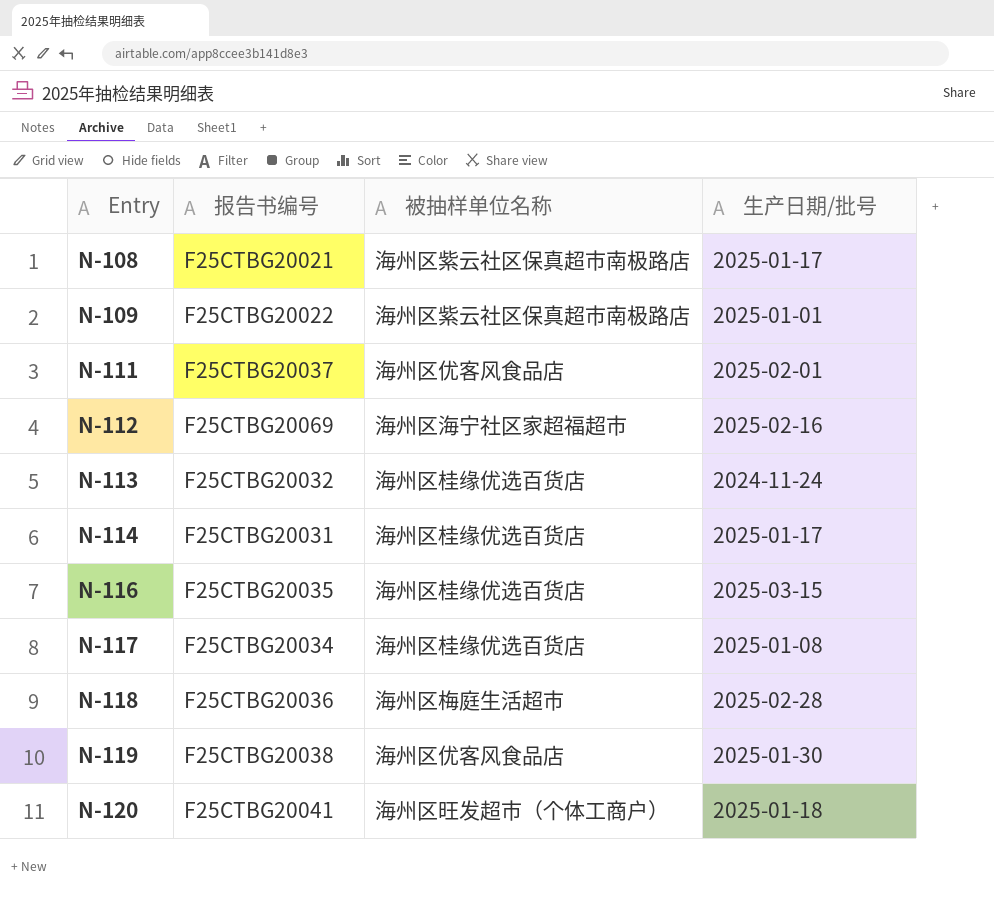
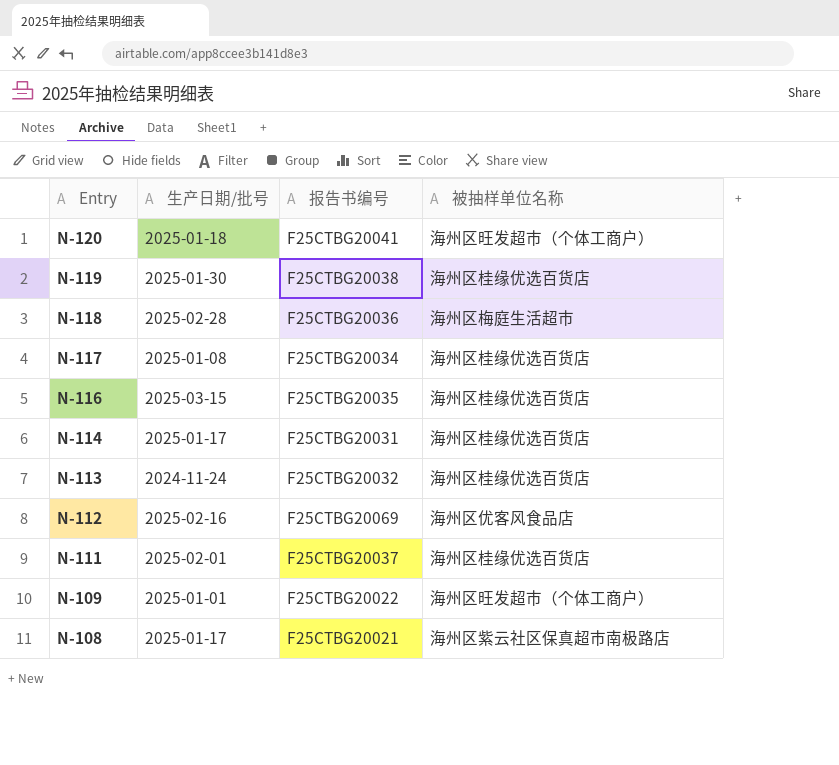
row order: Entry ascending -> Entry descending
column 生产日期/批号 | position: 4 -> 2
N-119 | 被抽样单位名称: 海州区优客风食品店 -> 海州区桂缘优选百货店
N-112 | 被抽样单位名称: 海州区海宁社区家超福超市 -> 海州区优客风食品店
N-111 | 被抽样单位名称: 海州区优客风食品店 -> 海州区桂缘优选百货店
N-109 | 被抽样单位名称: 海州区紫云社区保真超市南极路店 -> 海州区旺发超市（个体工商户）

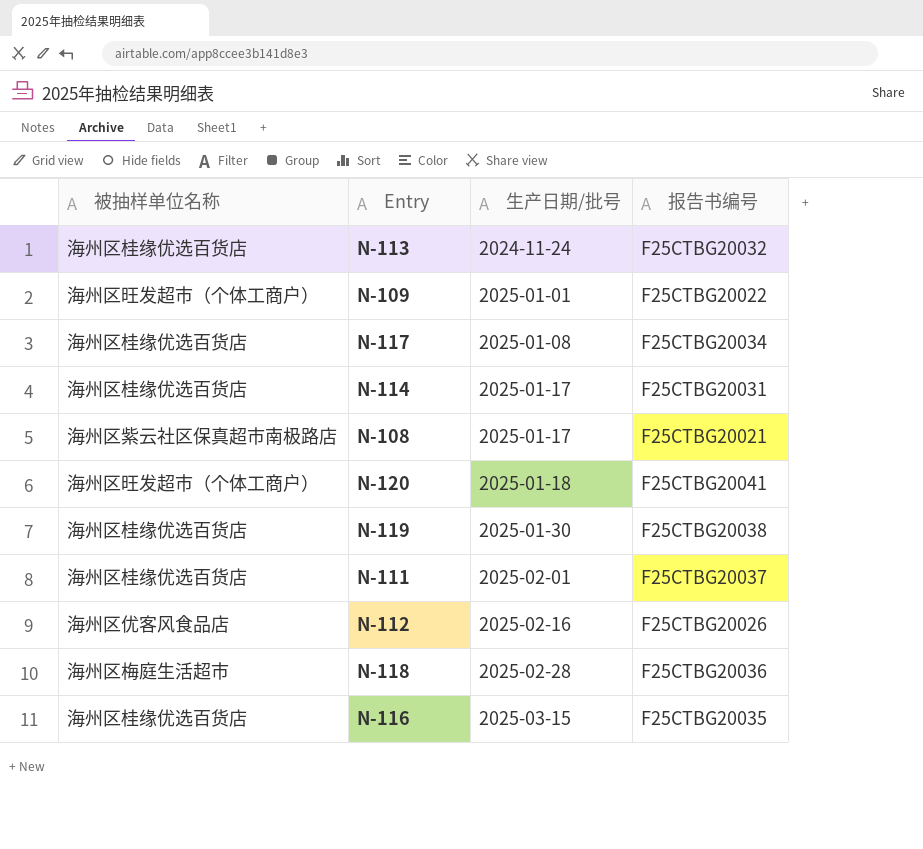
row order: Entry descending -> 生产日期/批号 ascending
column 被抽样单位名称 | position: 4 -> 1
N-112 | 报告书编号: F25CTBG20069 -> F25CTBG20026

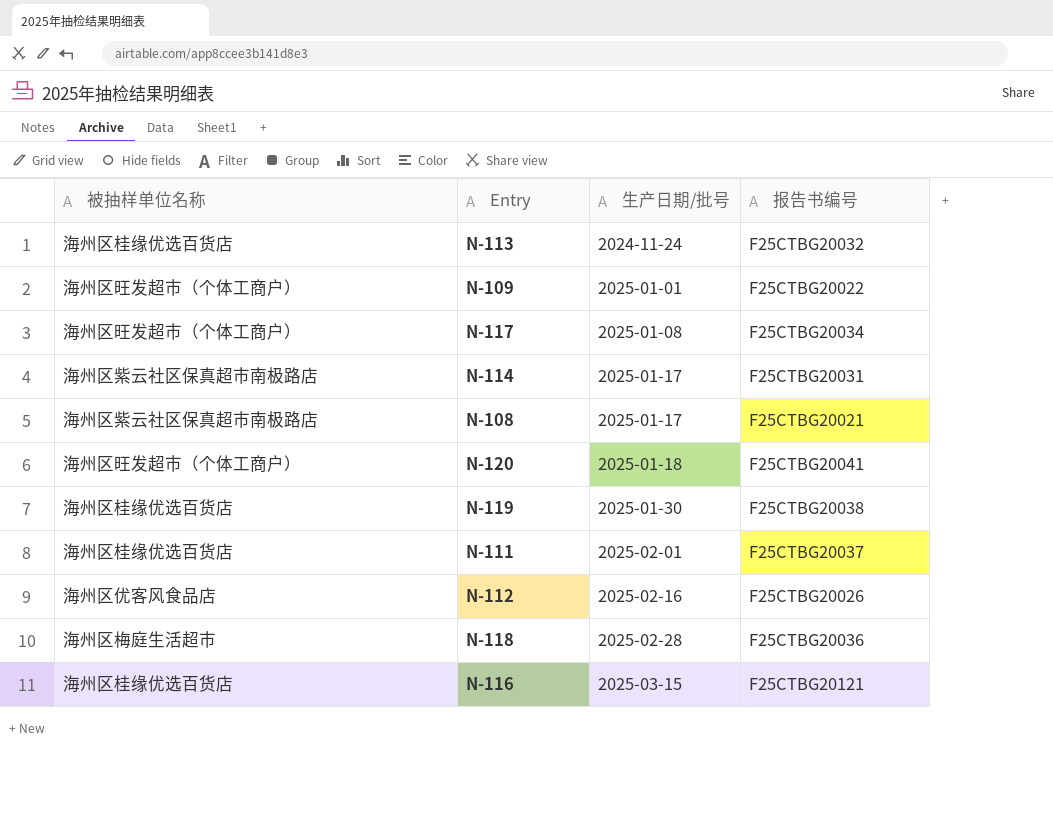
N-117 | 被抽样单位名称: 海州区桂缘优选百货店 -> 海州区旺发超市（个体工商户）
N-114 | 被抽样单位名称: 海州区桂缘优选百货店 -> 海州区紫云社区保真超市南极路店
N-116 | 报告书编号: F25CTBG20035 -> F25CTBG20121

